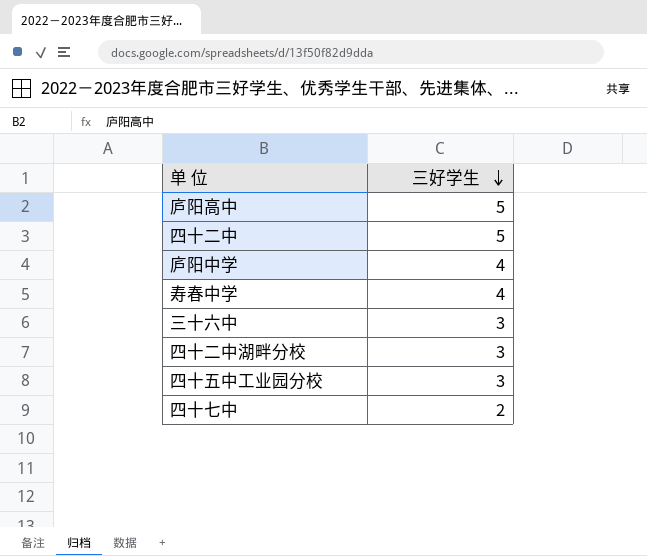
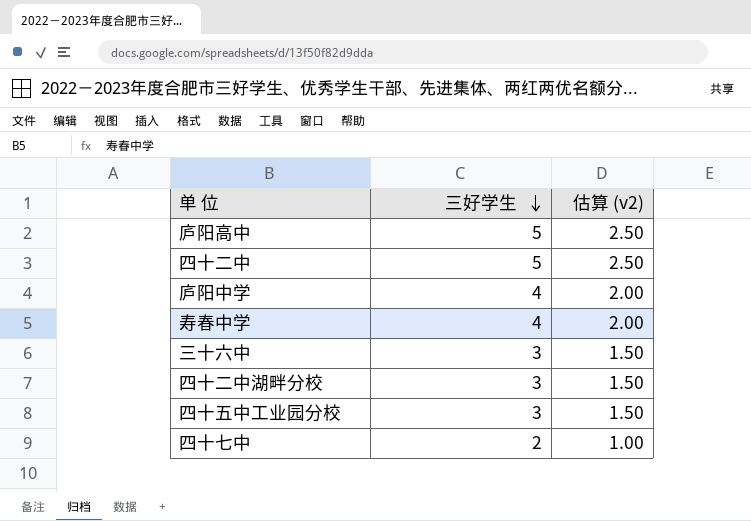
column 估算 (v2) | formula: none -> [三好学生] * 0.5

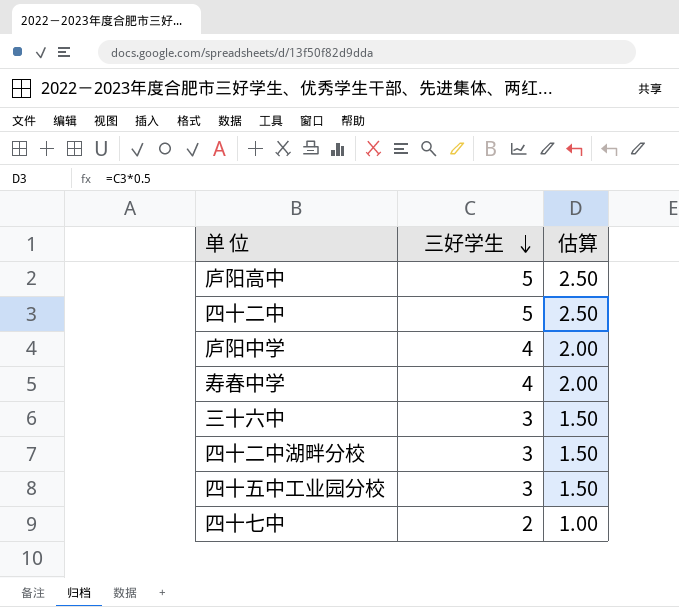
column name: 估算 (v2) -> 估算

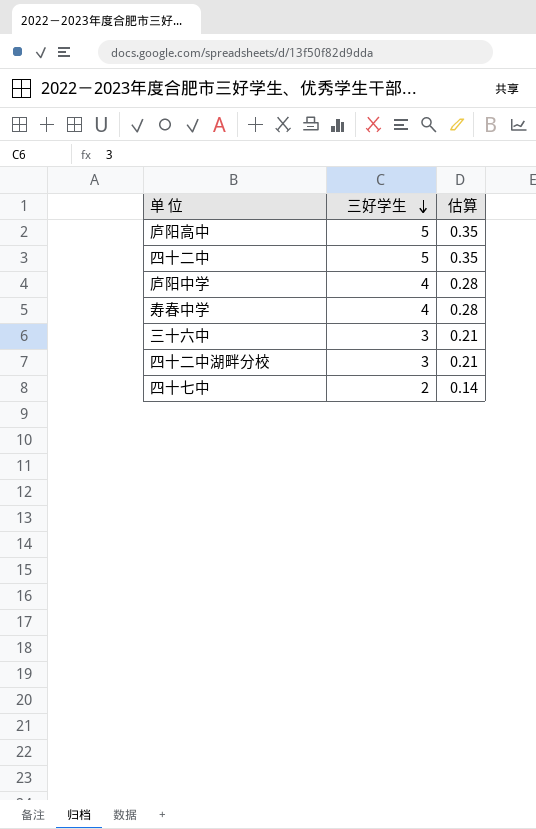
column 估算 | formula: [三好学生] * 0.5 -> [三好学生] * 0.07
row 四十五中工业园分校: 3 | 1.50 -> none

